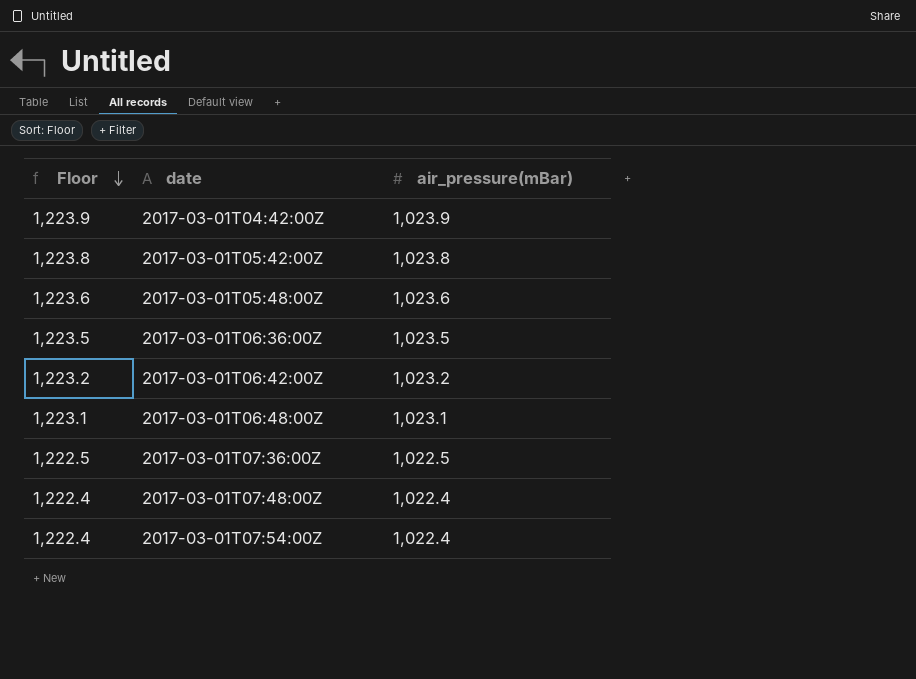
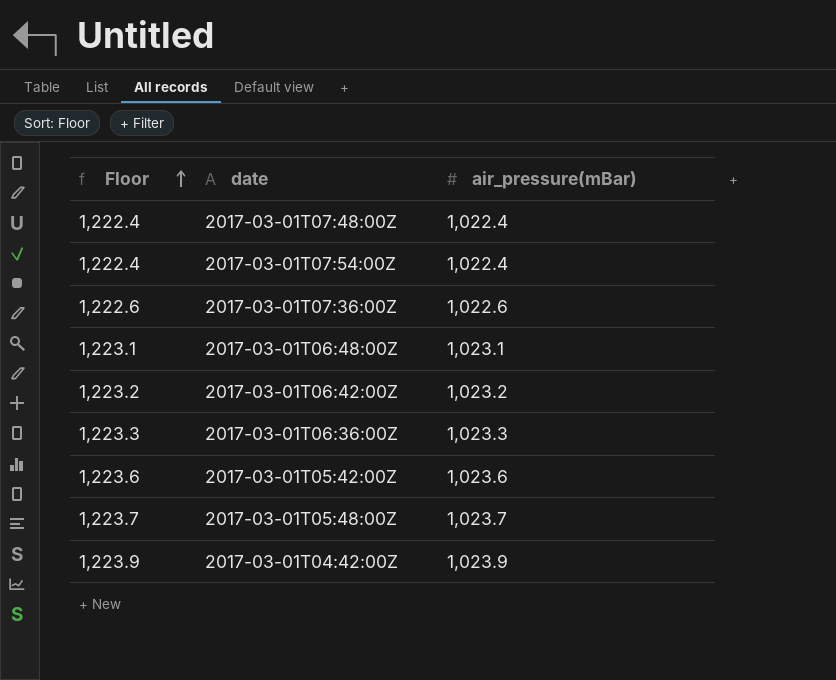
row order: Floor descending -> Floor ascending
2017-03-01T07:36:00Z | Floor: 1,222.5 -> 1,222.6
2017-03-01T07:36:00Z | air_pressure(mBar): 1,022.5 -> 1,022.6
2017-03-01T06:36:00Z | Floor: 1,223.5 -> 1,223.3
2017-03-01T06:36:00Z | air_pressure(mBar): 1,023.5 -> 1,023.3
2017-03-01T05:42:00Z | Floor: 1,223.8 -> 1,223.6
2017-03-01T05:42:00Z | air_pressure(mBar): 1,023.8 -> 1,023.6
2017-03-01T05:48:00Z | Floor: 1,223.6 -> 1,223.7
2017-03-01T05:48:00Z | air_pressure(mBar): 1,023.6 -> 1,023.7

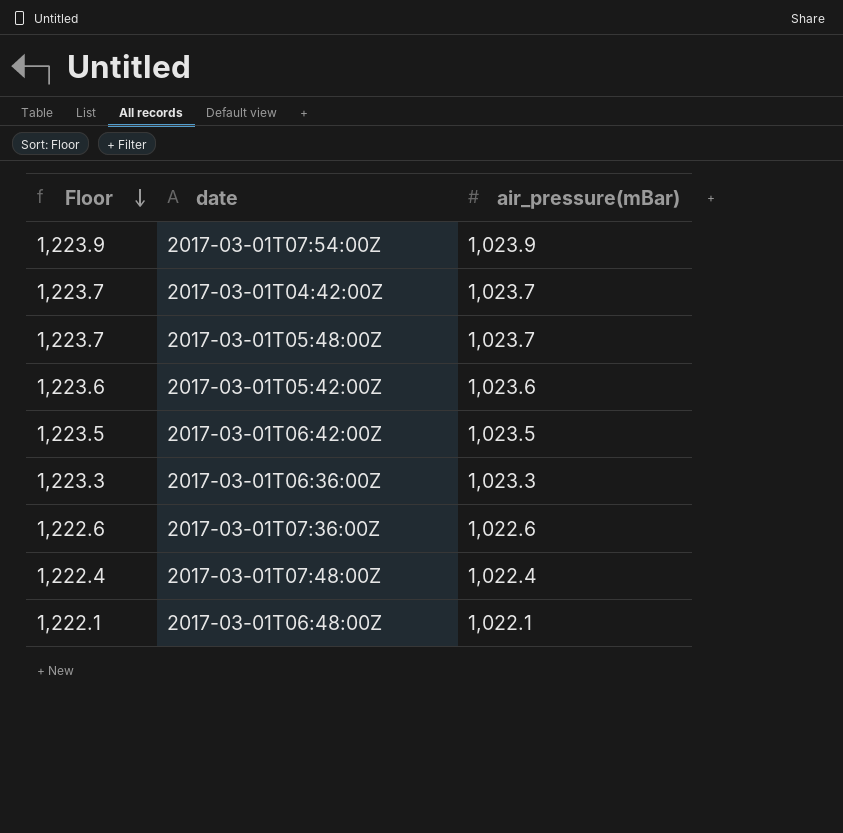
row order: Floor ascending -> Floor descending
2017-03-01T07:54:00Z | Floor: 1,222.4 -> 1,223.9
2017-03-01T07:54:00Z | air_pressure(mBar): 1,022.4 -> 1,023.9
2017-03-01T04:42:00Z | Floor: 1,223.9 -> 1,223.7
2017-03-01T04:42:00Z | air_pressure(mBar): 1,023.9 -> 1,023.7
2017-03-01T06:42:00Z | Floor: 1,223.2 -> 1,223.5
2017-03-01T06:42:00Z | air_pressure(mBar): 1,023.2 -> 1,023.5
2017-03-01T06:48:00Z | Floor: 1,223.1 -> 1,222.1
2017-03-01T06:48:00Z | air_pressure(mBar): 1,023.1 -> 1,022.1

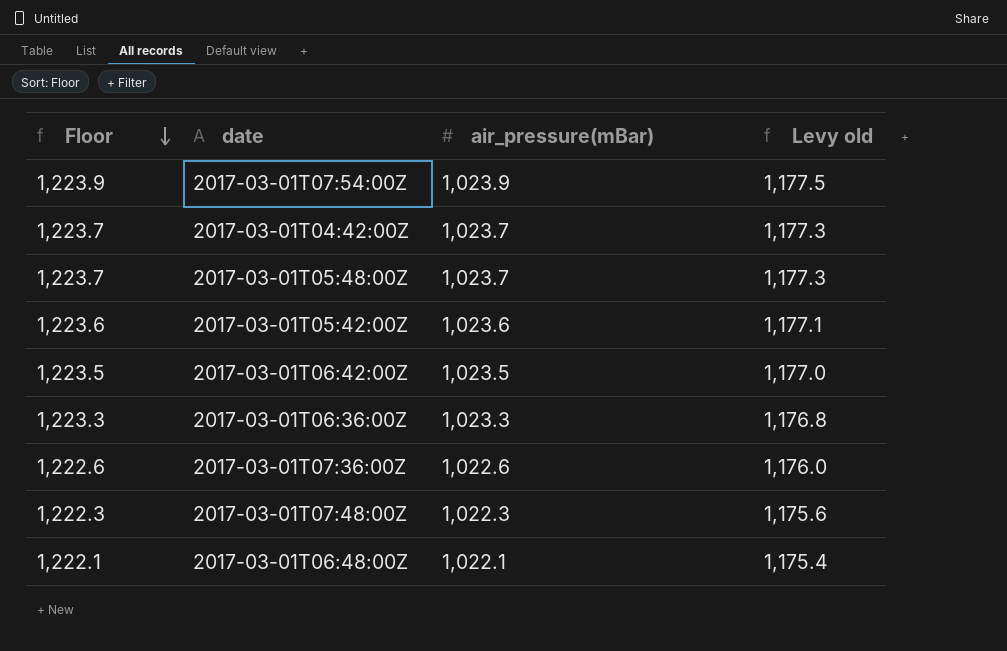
column Levy old | formula: none -> [air_pressure(mBar)] * 1.15
2017-03-01T07:48:00Z | Floor: 1,222.4 -> 1,222.3
2017-03-01T07:48:00Z | air_pressure(mBar): 1,022.4 -> 1,022.3

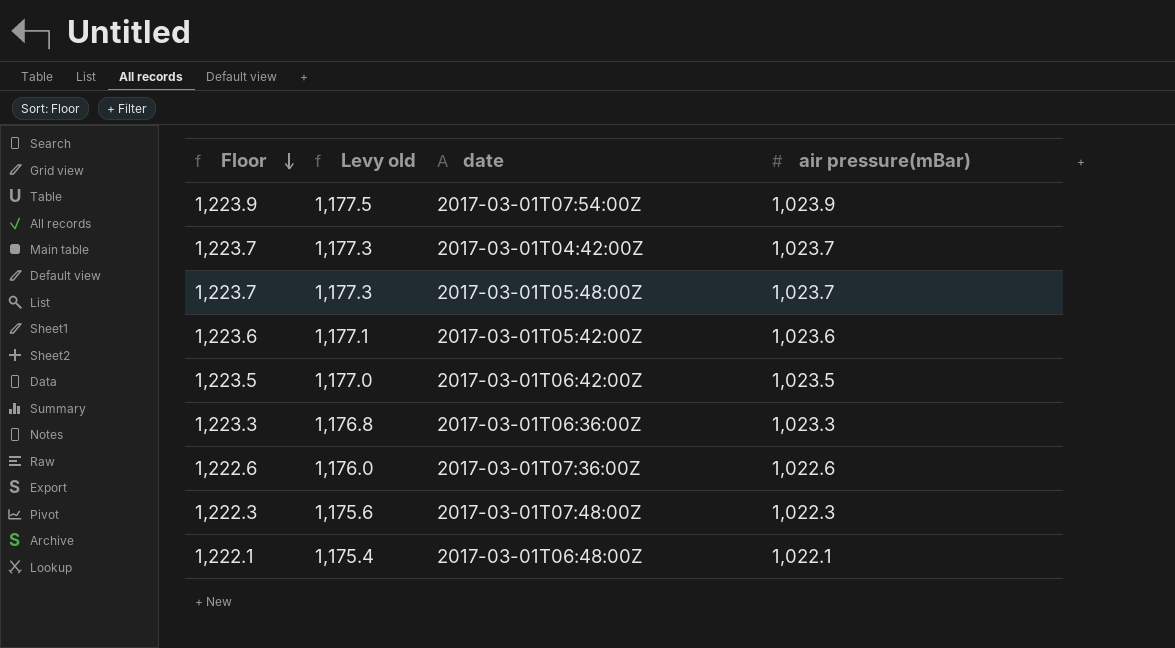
column Levy old | position: 4 -> 2
column name: air_pressure(mBar) -> air pressure(mBar)

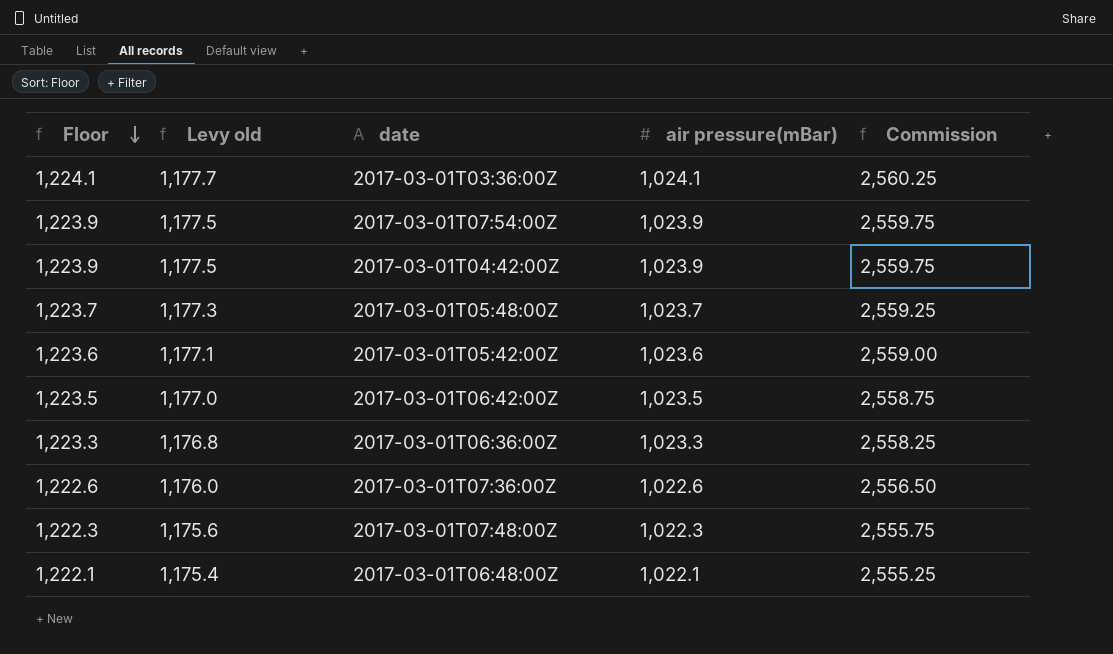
column Commission | formula: none -> [air pressure(mBar)] * 2.5
row 2017-03-01T03:36:00Z: none -> 1,224.1 | 1,177.7 | 1,024.1 | 2,560.25
2017-03-01T04:42:00Z | Floor: 1,223.7 -> 1,223.9
2017-03-01T04:42:00Z | Levy old: 1,177.3 -> 1,177.5
2017-03-01T04:42:00Z | air pressure(mBar): 1,023.7 -> 1,023.9

